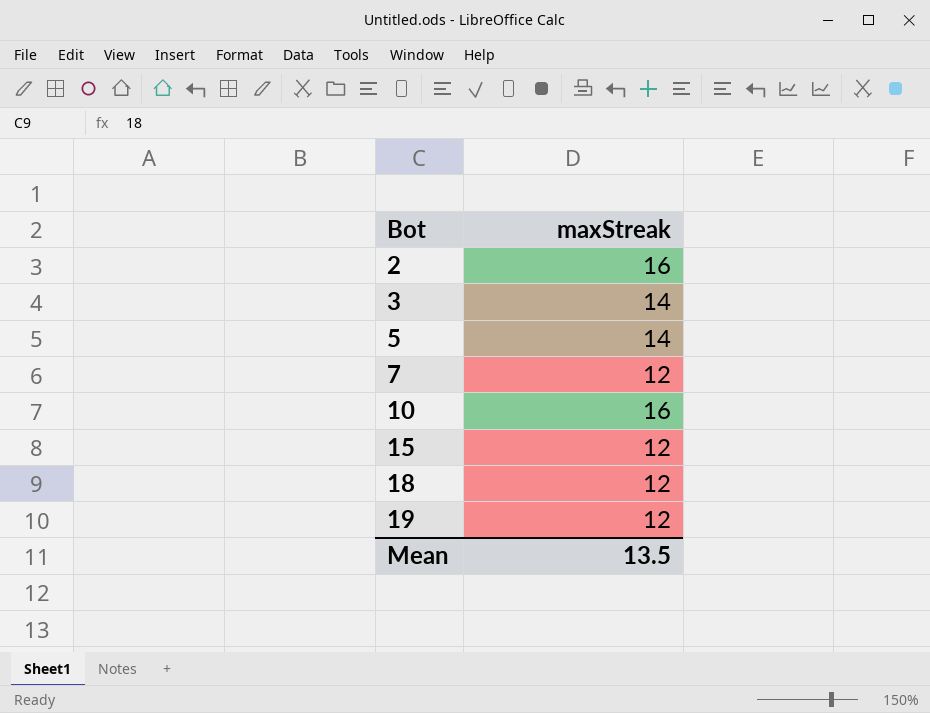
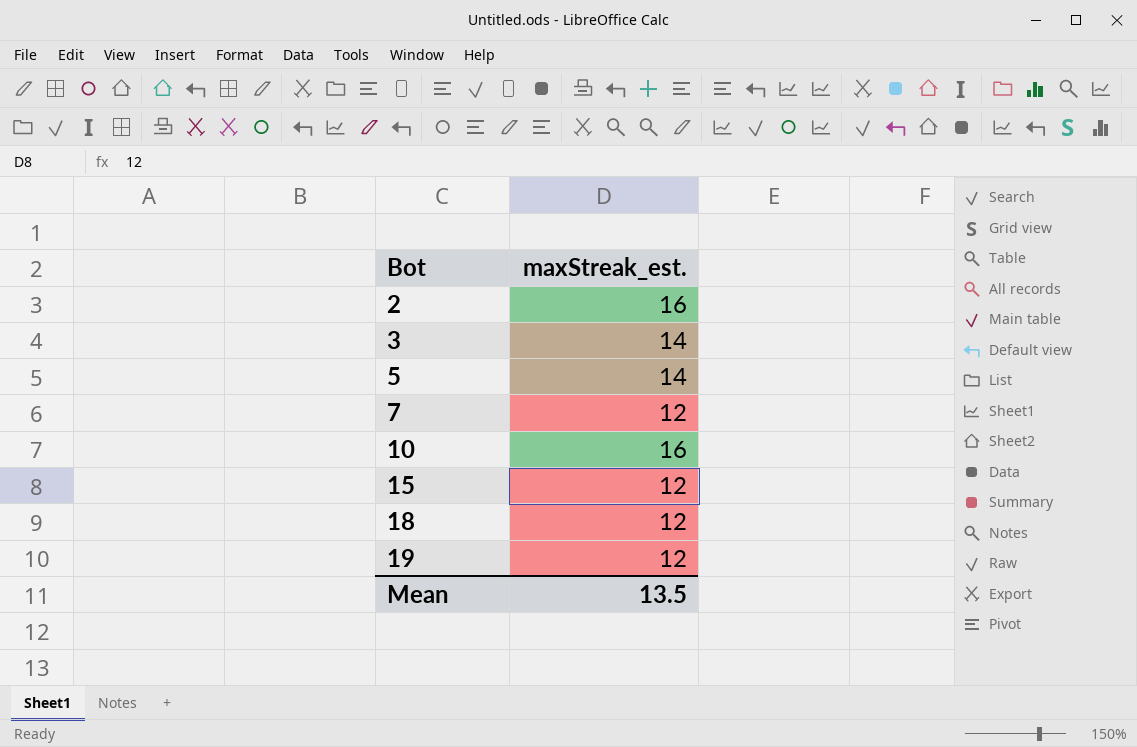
column name: maxStreak -> maxStreak_est.

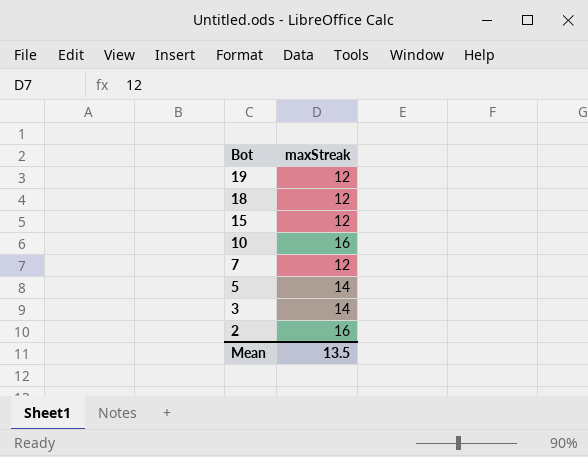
row order: Bot ascending -> Bot descending
column name: maxStreak_est. -> maxStreak

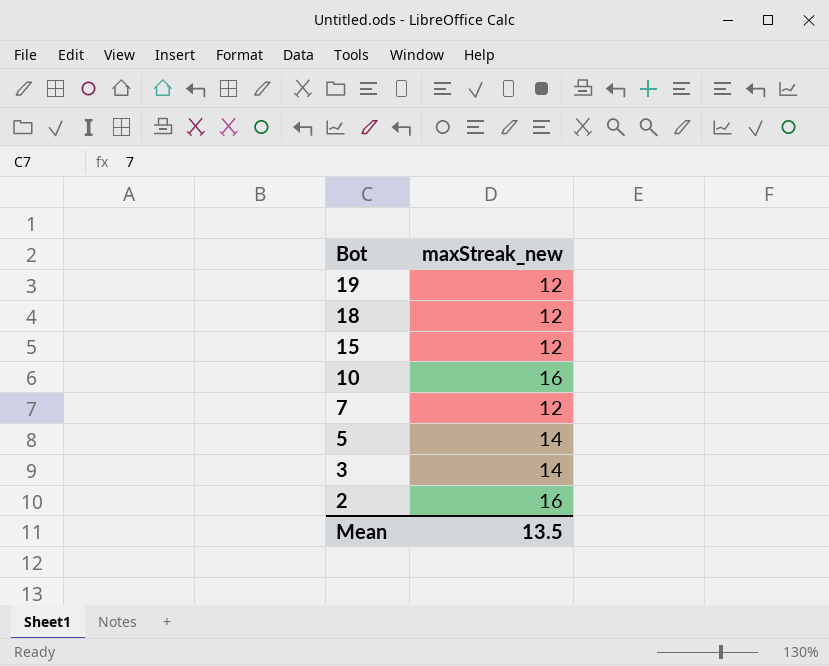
column name: maxStreak -> maxStreak_new

